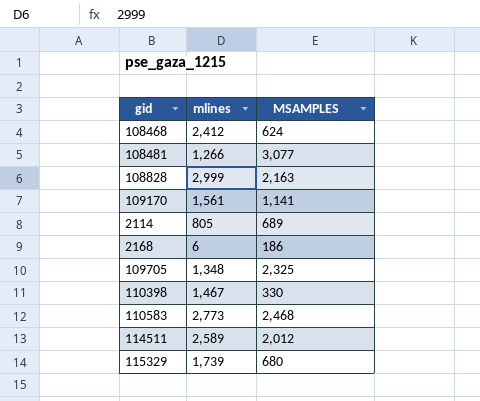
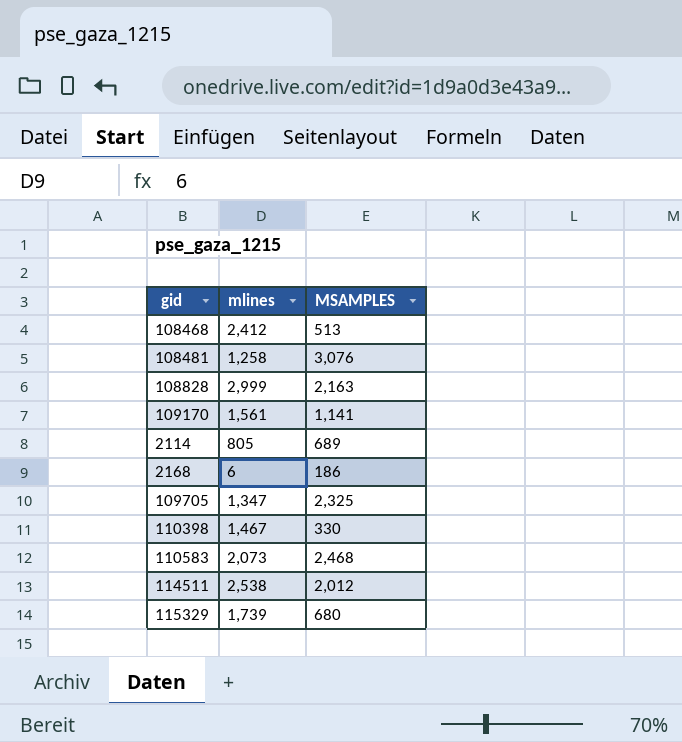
108468 | MSAMPLES: 624 -> 513
108481 | mlines: 1,266 -> 1,258
108481 | MSAMPLES: 3,077 -> 3,076
109705 | mlines: 1,348 -> 1,347
110583 | mlines: 2,773 -> 2,073
114511 | mlines: 2,589 -> 2,538

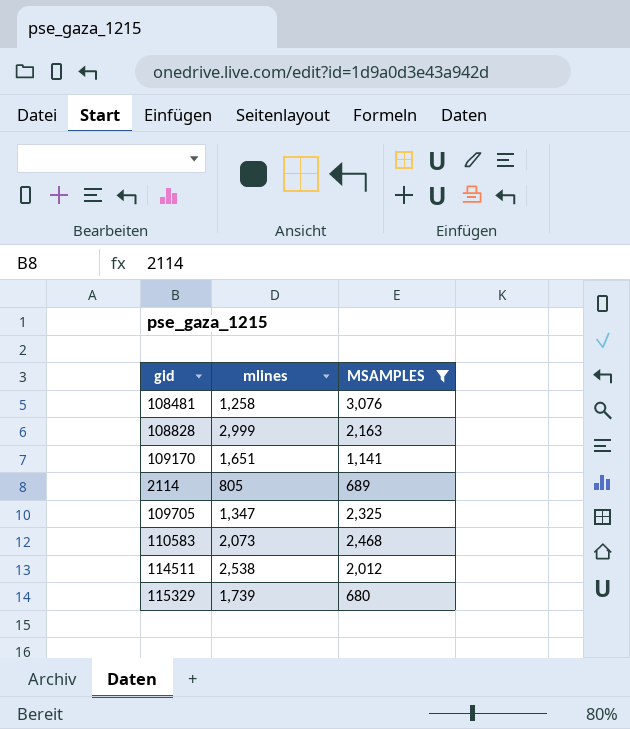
filter: none -> MSAMPLES >= 680
109170 | mlines: 1,561 -> 1,651

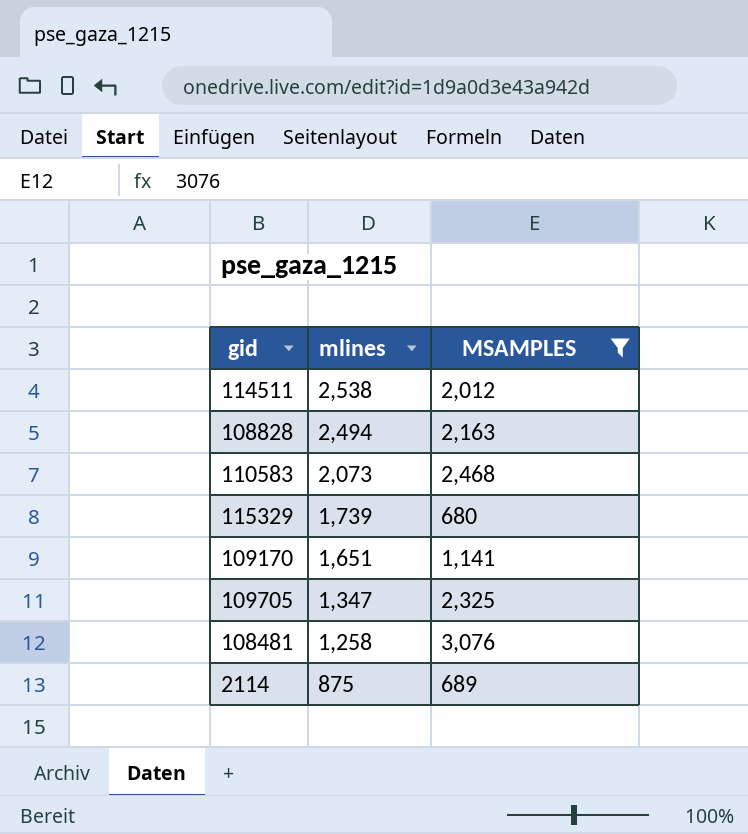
row order: none -> mlines descending
108828 | mlines: 2,999 -> 2,494
2114 | mlines: 805 -> 875

